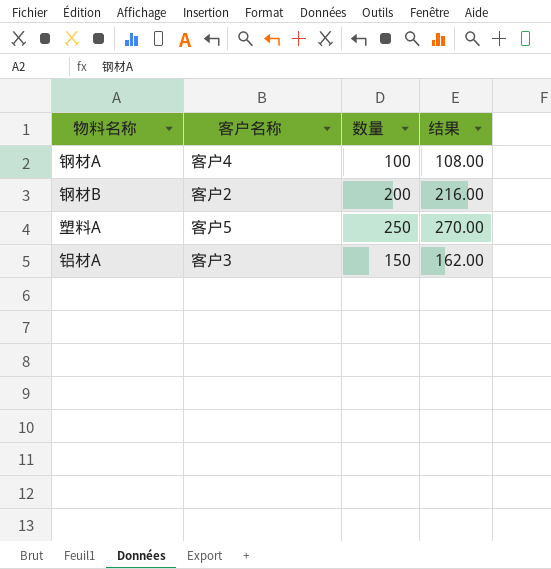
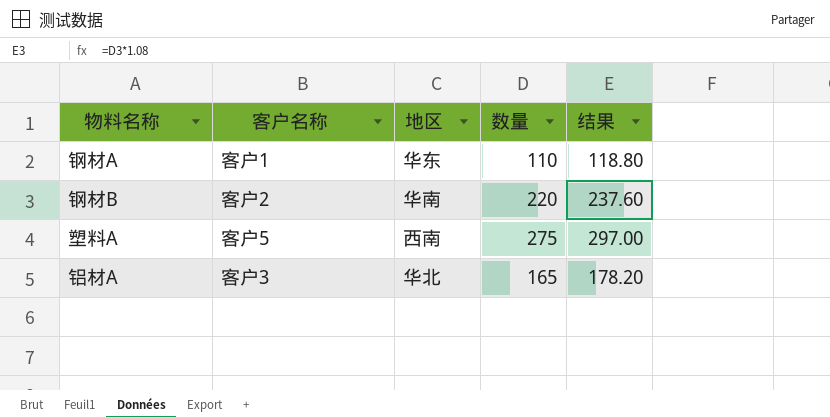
column 地区 | position: none -> 3
钢材A | 客户名称: 客户4 -> 客户1
钢材A | 数量: 100 -> 110
钢材A | 结果: 108.00 -> 118.80
钢材B | 数量: 200 -> 220
钢材B | 结果: 216.00 -> 237.60
塑料A | 数量: 250 -> 275
塑料A | 结果: 270.00 -> 297.00
铝材A | 数量: 150 -> 165
铝材A | 结果: 162.00 -> 178.20

